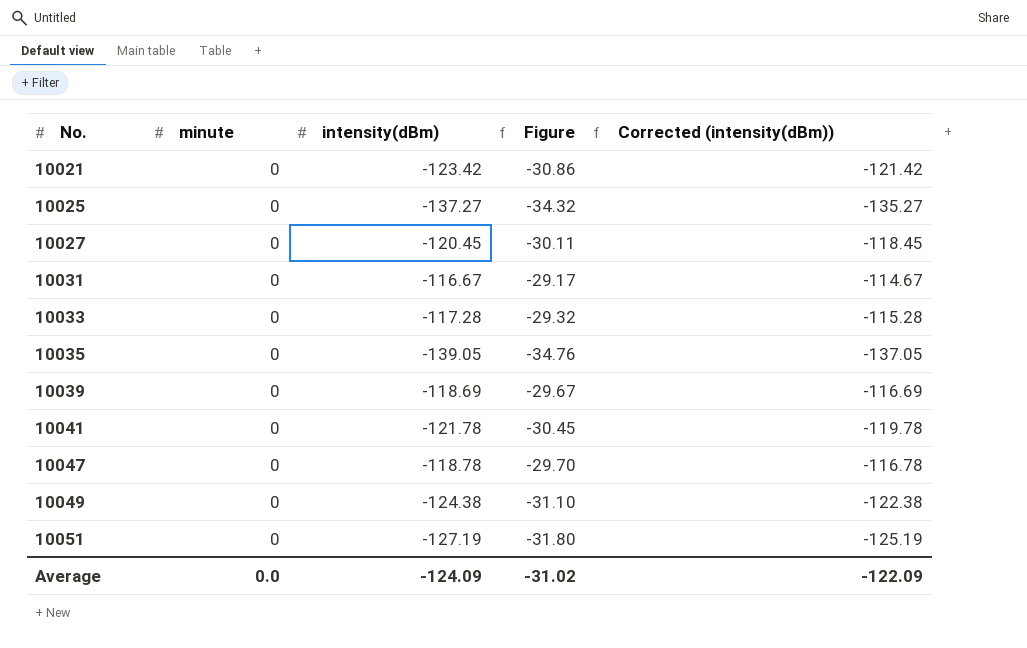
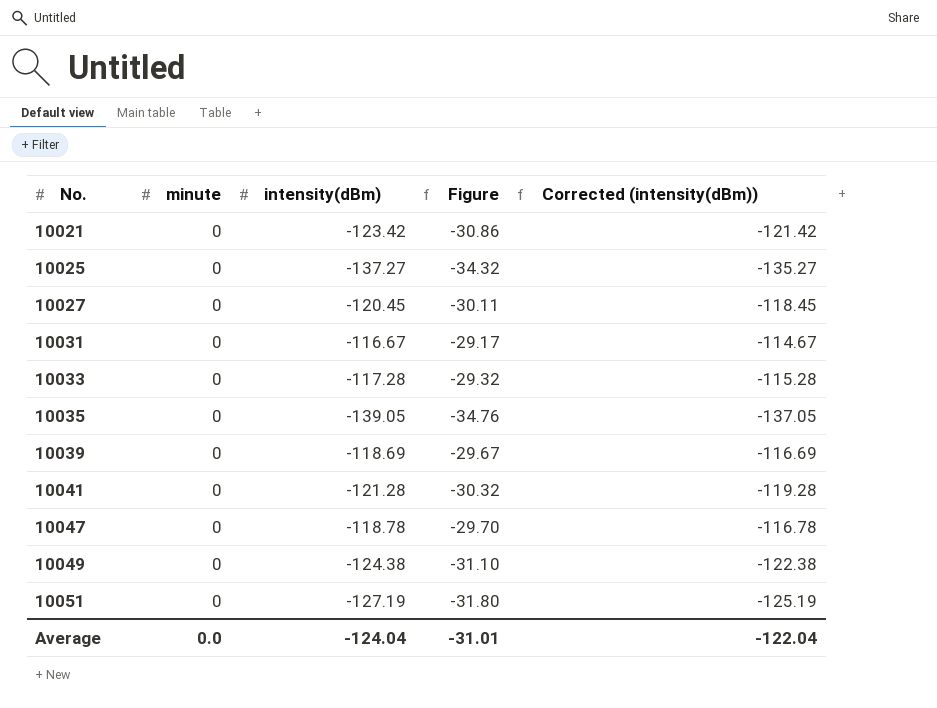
10041 | intensity(dBm): -121.78 -> -121.28
10041 | Figure: -30.45 -> -30.32
10041 | Corrected (intensity(dBm)): -119.78 -> -119.28
Average | intensity(dBm): -124.09 -> -124.04
Average | Figure: -31.02 -> -31.01
Average | Corrected (intensity(dBm)): -122.09 -> -122.04

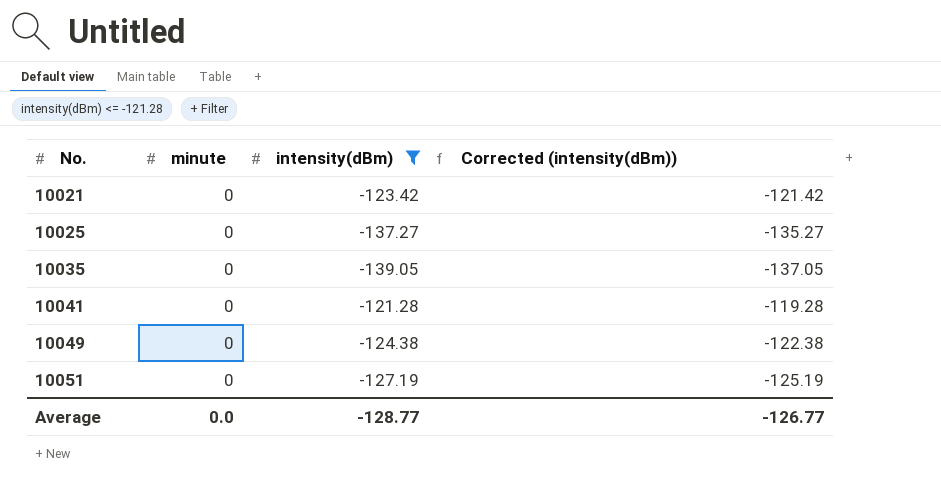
filter: none -> intensity(dBm) <= -121.28
column Figure | formula: [intensity(dBm)] * 0.25 -> none
Average | intensity(dBm): -124.04 -> -128.77
Average | Corrected (intensity(dBm)): -122.04 -> -126.77

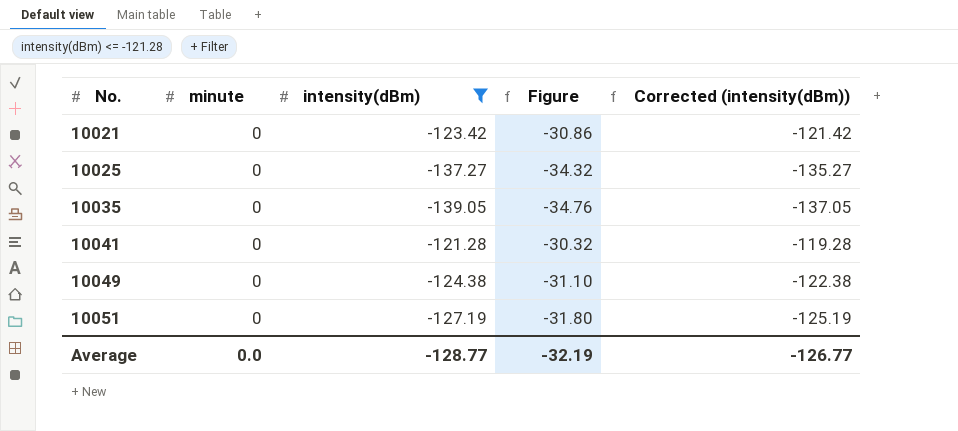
column Figure | formula: none -> [intensity(dBm)] * 0.25

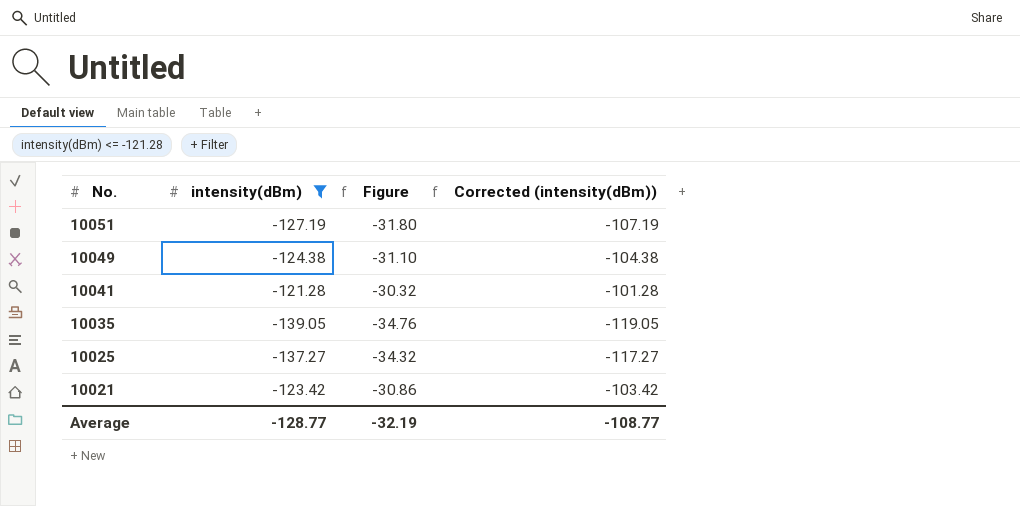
row order: No. ascending -> No. descending
column minute | position: 2 -> none
column Corrected (intensity(dBm)) | formula: [intensity(dBm)] + 2 -> [intensity(dBm)] + 20
Average | Corrected (intensity(dBm)): -126.77 -> -108.77

